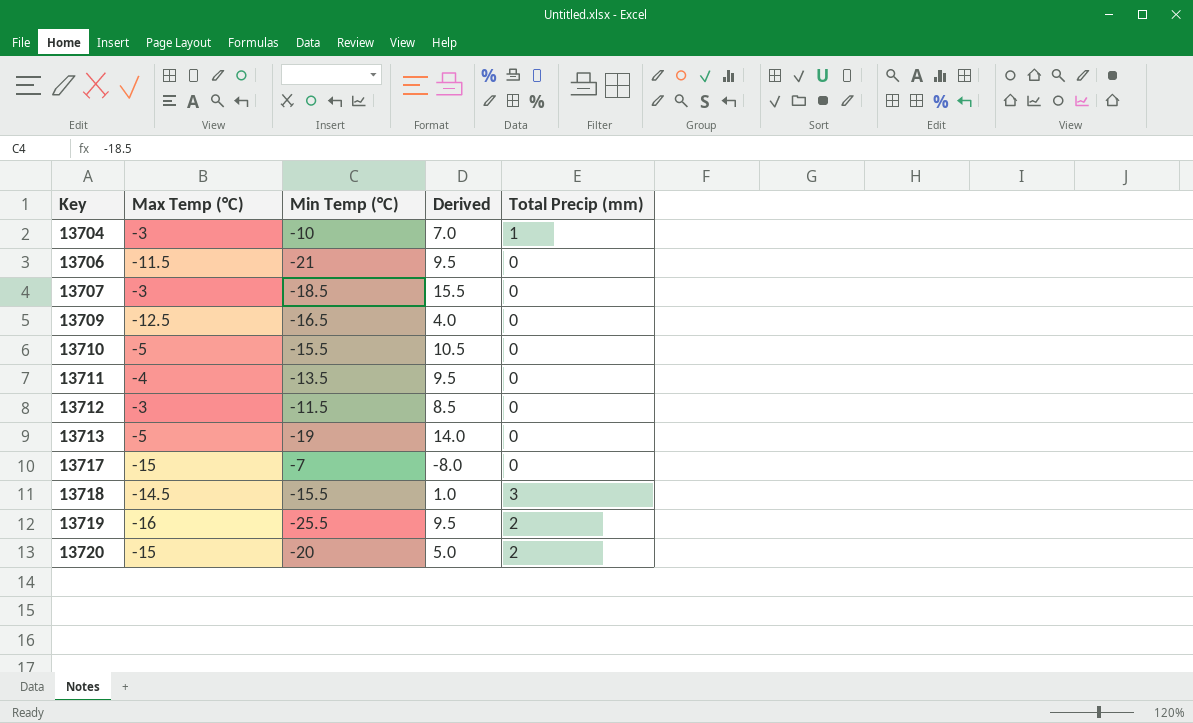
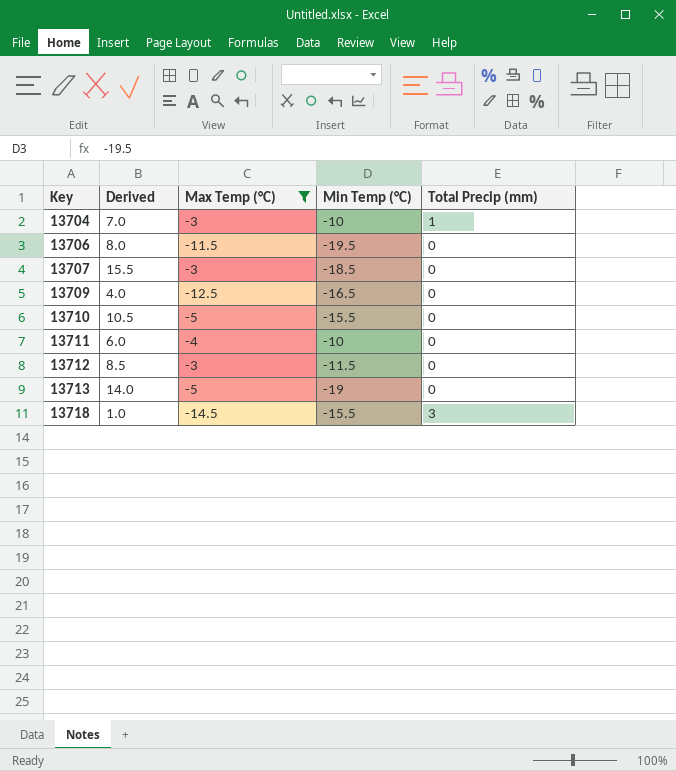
filter: none -> Max Temp (°C) >= -14.5
column Derived | position: 4 -> 2
13706 | Derived: 9.5 -> 8.0
13706 | Min Temp (°C): -21 -> -19.5
13711 | Derived: 9.5 -> 6.0
13711 | Min Temp (°C): -13.5 -> -10

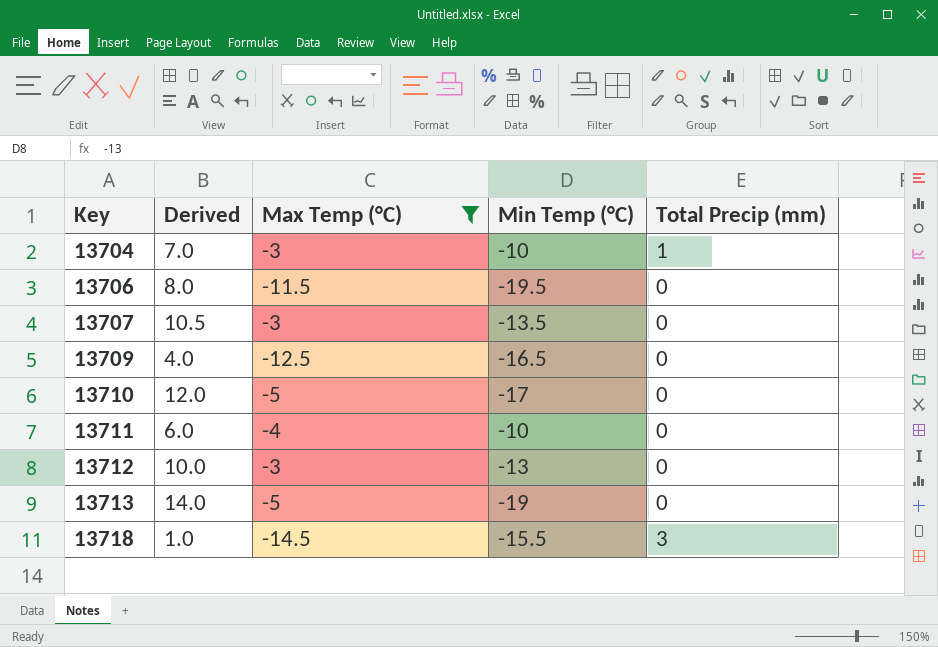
13707 | Derived: 15.5 -> 10.5
13707 | Min Temp (°C): -18.5 -> -13.5
13710 | Derived: 10.5 -> 12.0
13710 | Min Temp (°C): -15.5 -> -17
13712 | Derived: 8.5 -> 10.0
13712 | Min Temp (°C): -11.5 -> -13

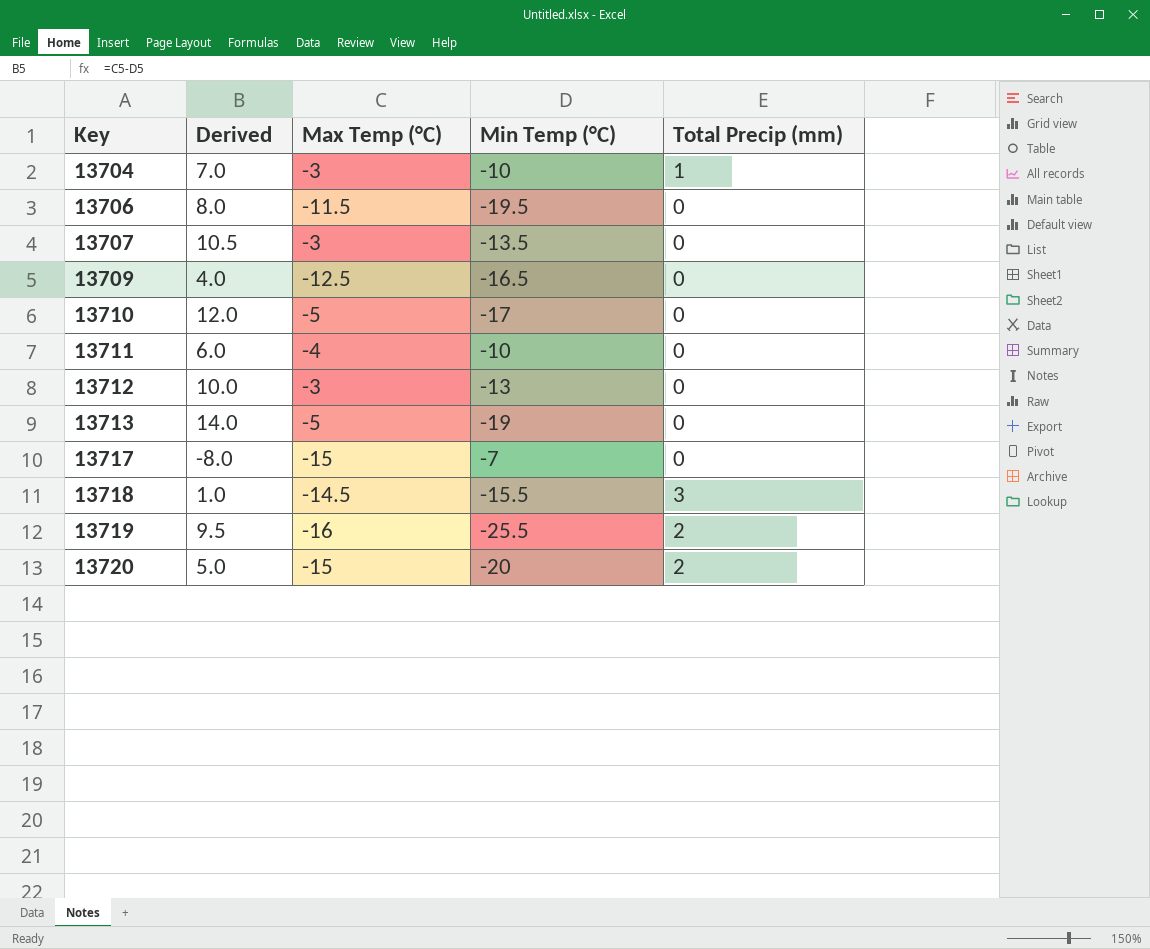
filter: Max Temp (°C) >= -14.5 -> none

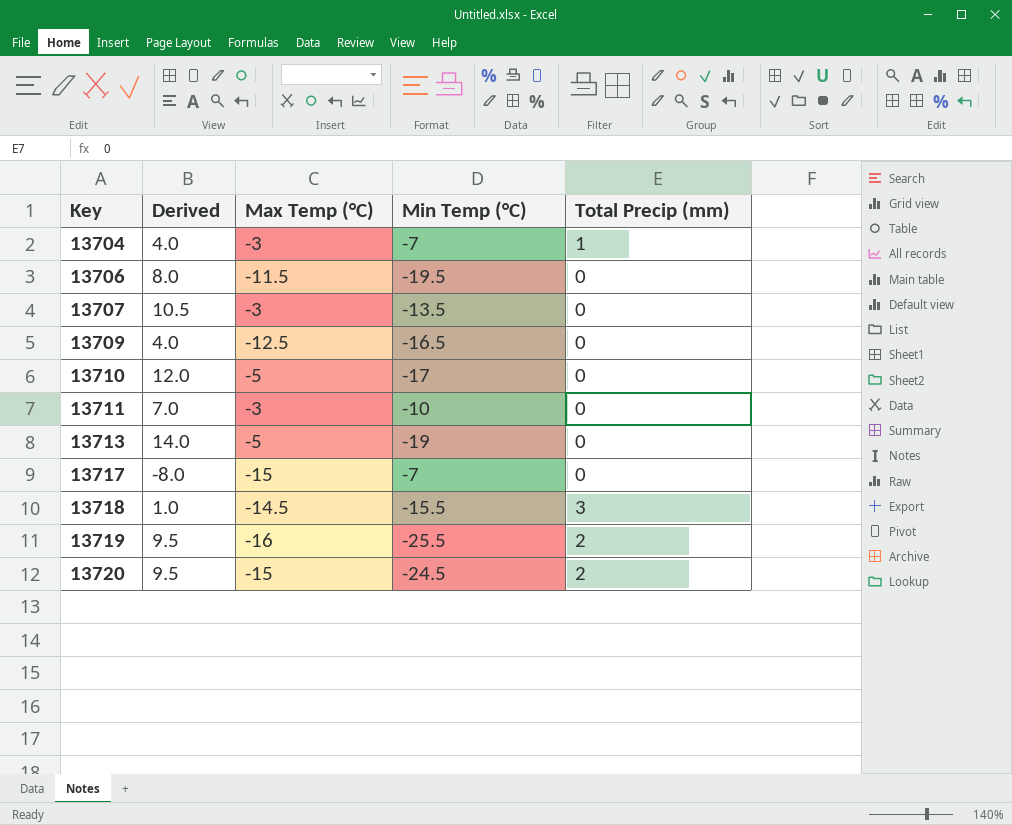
row 13712: 10.0 | -3 | -13 | 0 -> none
13704 | Derived: 7.0 -> 4.0
13704 | Min Temp (°C): -10 -> -7
13711 | Derived: 6.0 -> 7.0
13711 | Max Temp (°C): -4 -> -3
13720 | Derived: 5.0 -> 9.5
13720 | Min Temp (°C): -20 -> -24.5

